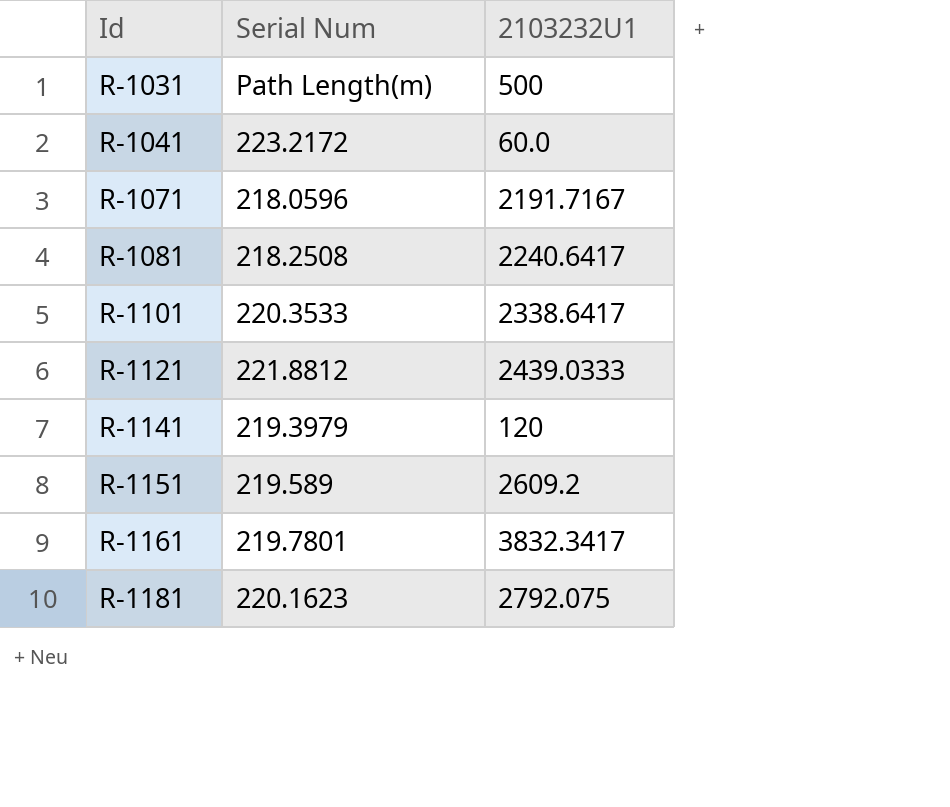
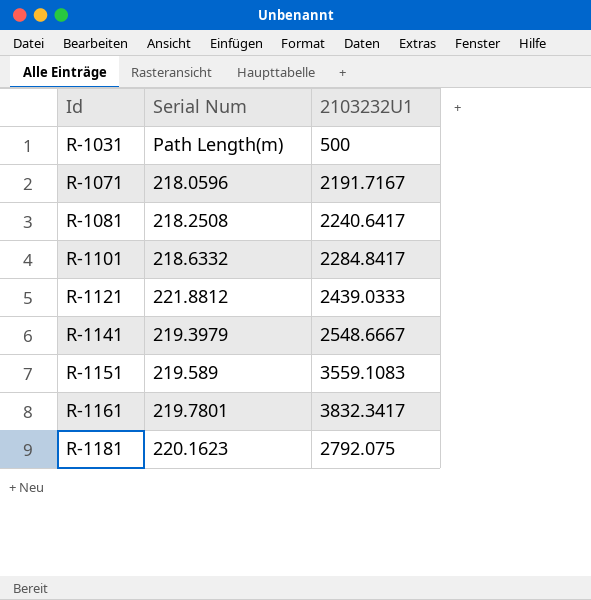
row R-1041: 223.2172 | 60.0 -> none
R-1101 | Serial Num: 220.3533 -> 218.6332
R-1101 | 2103232U1: 2338.6417 -> 2284.8417
R-1141 | 2103232U1: 120 -> 2548.6667
R-1151 | 2103232U1: 2609.2 -> 3559.1083

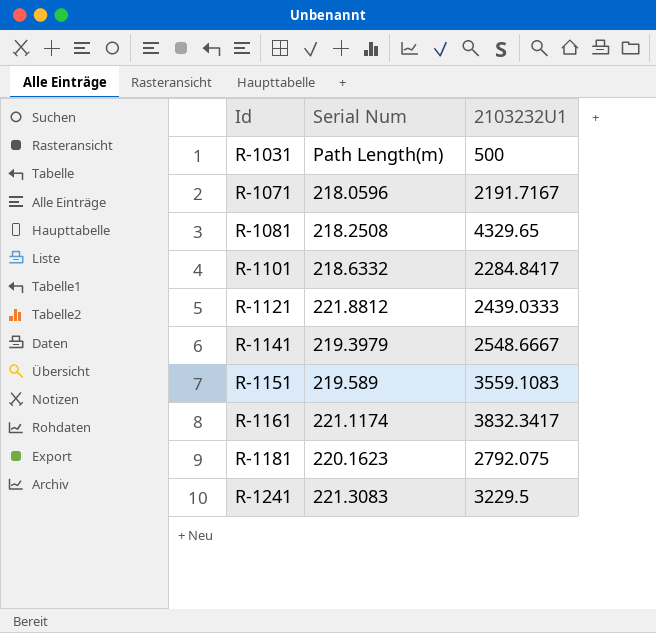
R-1081 | 2103232U1: 2240.6417 -> 4329.65
R-1161 | Serial Num: 219.7801 -> 221.1174
row R-1241: none -> 221.3083 | 3229.5

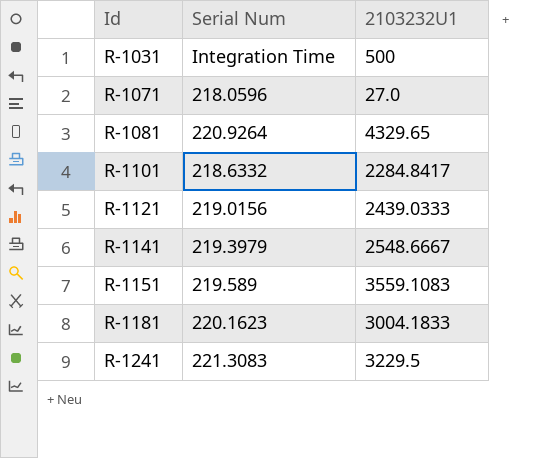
row R-1161: 221.1174 | 3832.3417 -> none
R-1031 | Serial Num: Path Length(m) -> Integration Time
R-1071 | 2103232U1: 2191.7167 -> 27.0
R-1081 | Serial Num: 218.2508 -> 220.9264
R-1121 | Serial Num: 221.8812 -> 219.0156
R-1181 | 2103232U1: 2792.075 -> 3004.1833

